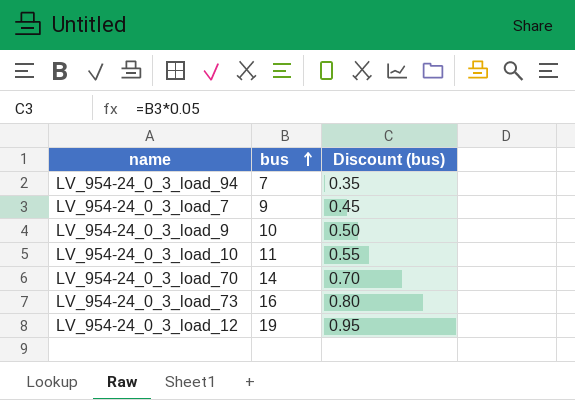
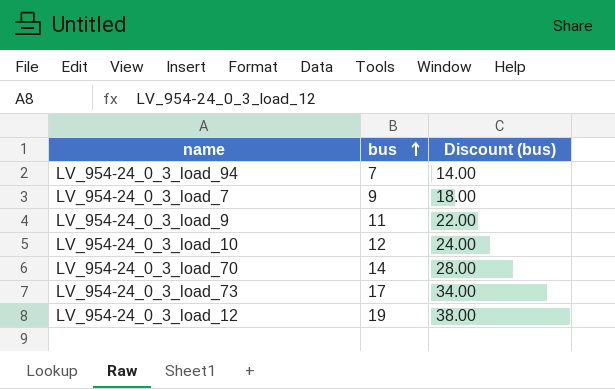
column Discount (bus) | formula: [bus] * 0.05 -> [bus] * 2
LV_954-24_0_3_load_9 | bus: 10 -> 11
LV_954-24_0_3_load_10 | bus: 11 -> 12
LV_954-24_0_3_load_73 | bus: 16 -> 17

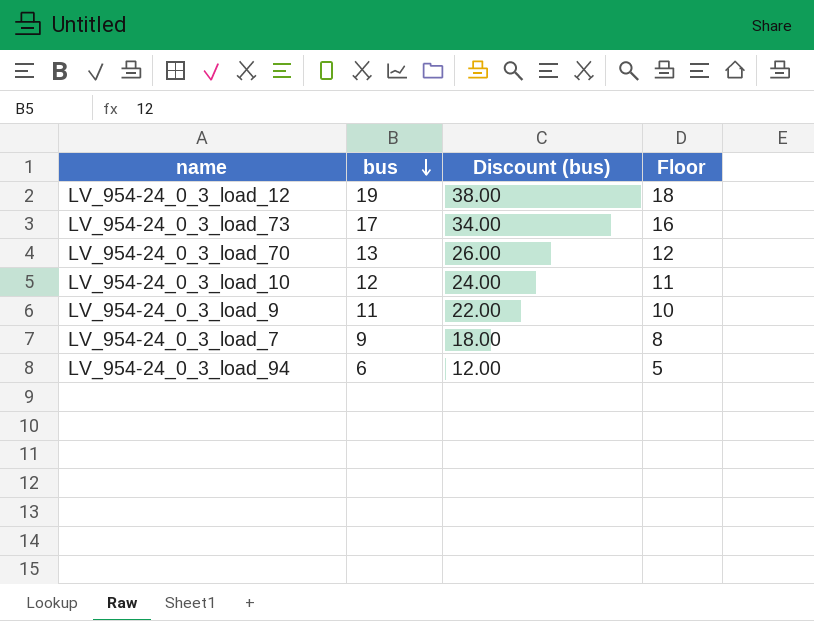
row order: bus ascending -> bus descending
column Floor | formula: none -> [bus] - 1
LV_954-24_0_3_load_70 | bus: 14 -> 13
LV_954-24_0_3_load_70 | Discount (bus): 28.00 -> 26.00
LV_954-24_0_3_load_94 | bus: 7 -> 6
LV_954-24_0_3_load_94 | Discount (bus): 14.00 -> 12.00

